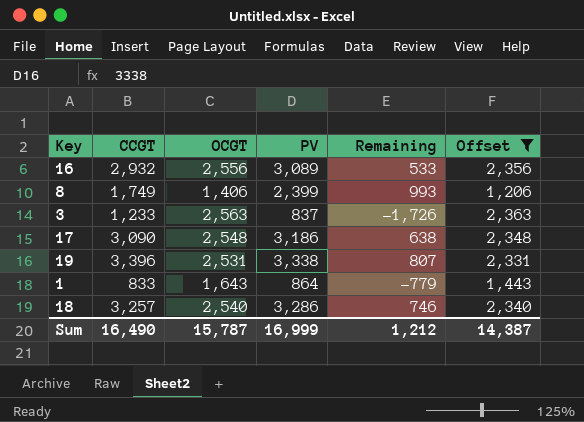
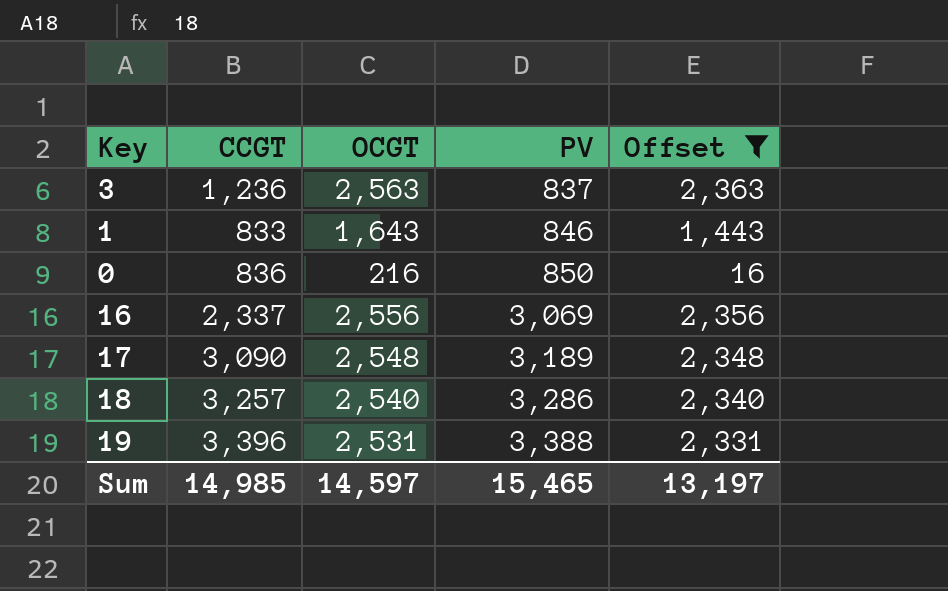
row order: none -> PV ascending
column Remaining | formula: [PV] - [OCGT] -> none
row 8: 1,749 | 1,406 | 2,399 | 993 | 1,206 -> none
3 | CCGT: 1,233 -> 1,236
1 | PV: 864 -> 846
row 0: none -> 836 | 216 | 850 | 16
16 | CCGT: 2,932 -> 2,337
16 | PV: 3,089 -> 3,069
17 | PV: 3,186 -> 3,189
19 | PV: 3,338 -> 3,388
Sum | CCGT: 16,490 -> 14,985
Sum | OCGT: 15,787 -> 14,597
Sum | PV: 16,999 -> 15,465
Sum | Offset: 14,387 -> 13,197

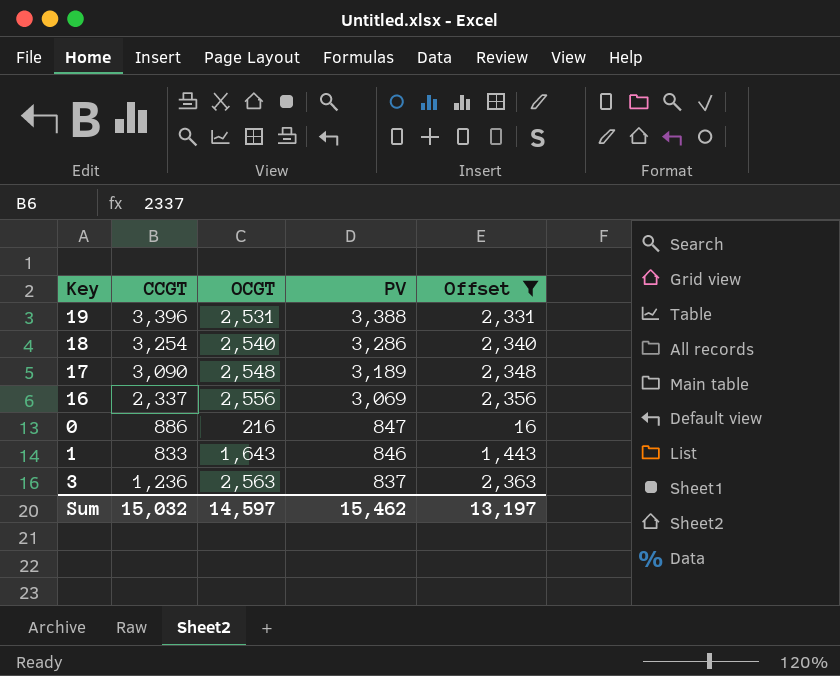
row order: PV ascending -> PV descending
18 | CCGT: 3,257 -> 3,254
0 | CCGT: 836 -> 886
0 | PV: 850 -> 847
Sum | CCGT: 14,985 -> 15,032
Sum | PV: 15,465 -> 15,462

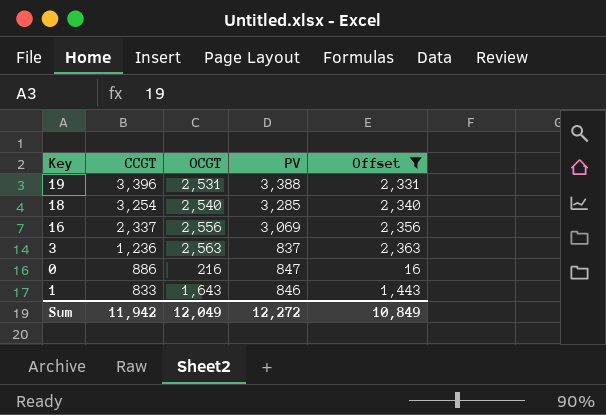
row order: PV descending -> CCGT descending
row 17: 3,090 | 2,548 | 3,189 | 2,348 -> none
18 | PV: 3,286 -> 3,285
Sum | CCGT: 15,032 -> 11,942
Sum | OCGT: 14,597 -> 12,049
Sum | PV: 15,462 -> 12,272
Sum | Offset: 13,197 -> 10,849

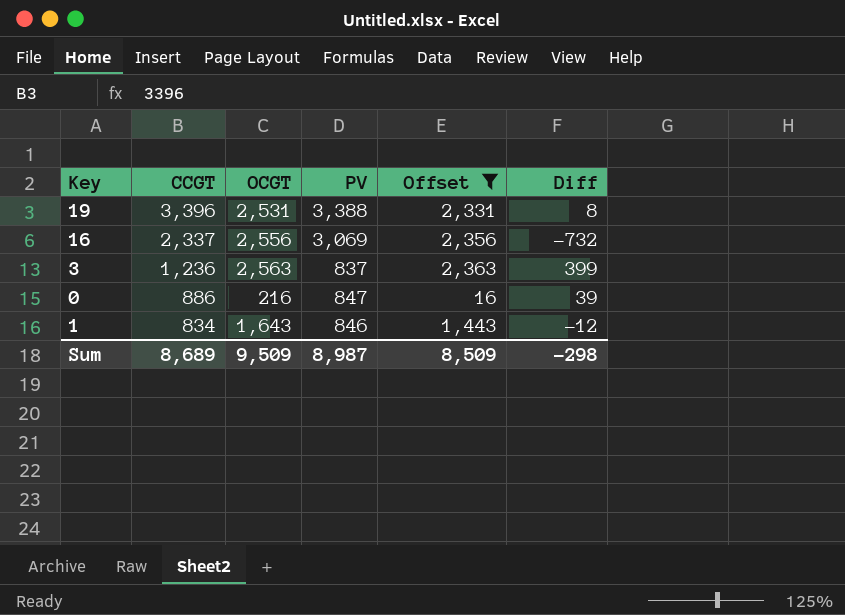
column Diff | formula: none -> [CCGT] - [PV]
row 18: 3,254 | 2,540 | 3,285 | 2,340 -> none
1 | CCGT: 833 -> 834
Sum | CCGT: 11,942 -> 8,689
Sum | OCGT: 12,049 -> 9,509
Sum | PV: 12,272 -> 8,987
Sum | Offset: 10,849 -> 8,509

